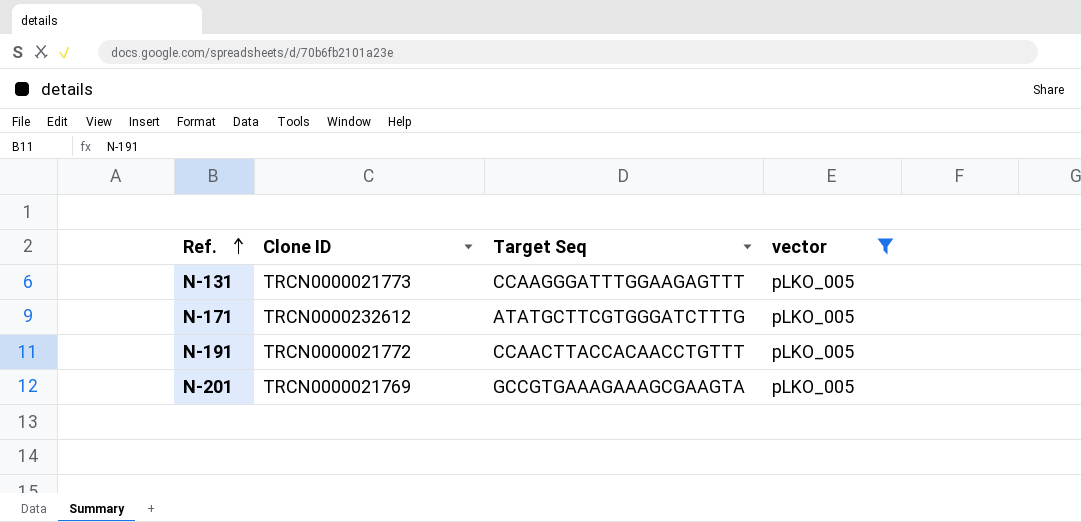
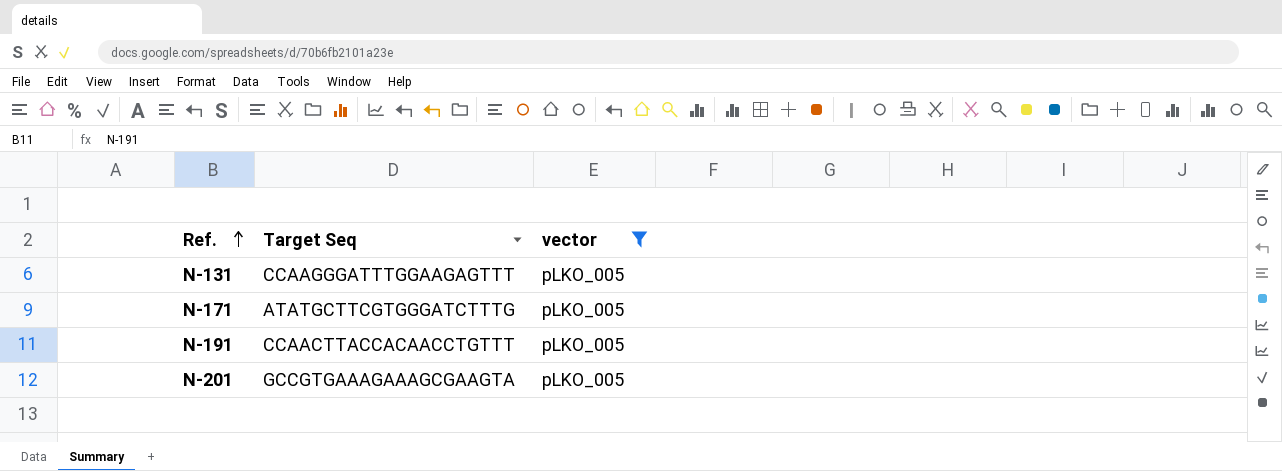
column Clone ID | position: 2 -> none

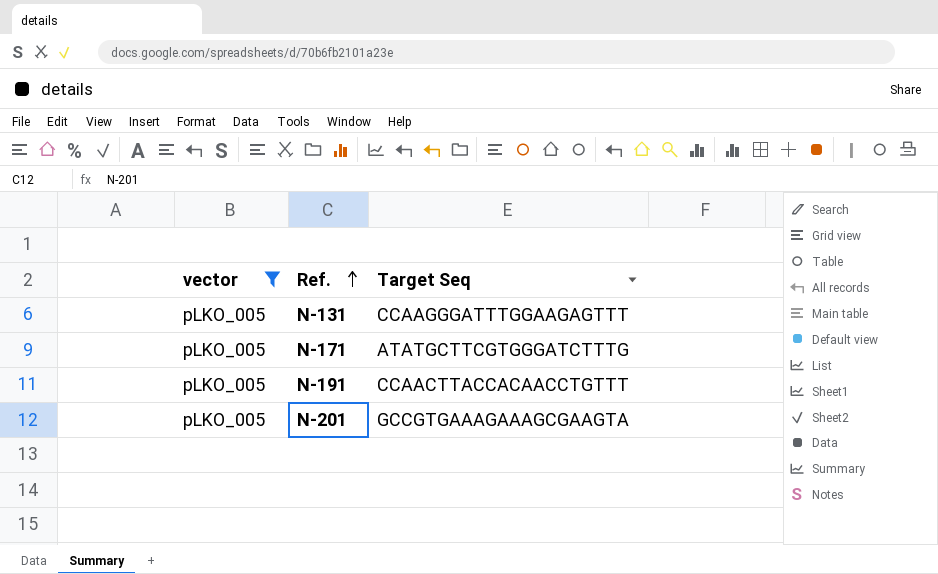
column vector | position: 3 -> 1

